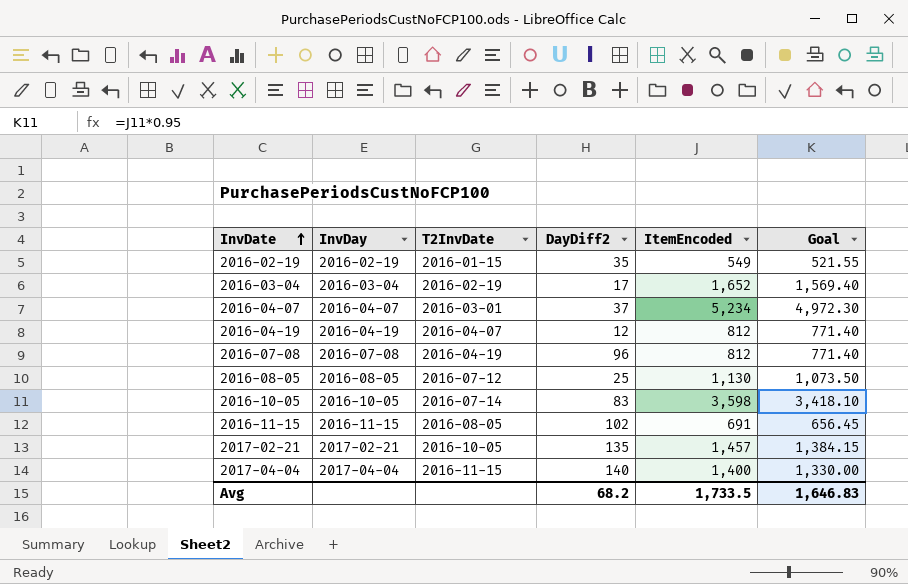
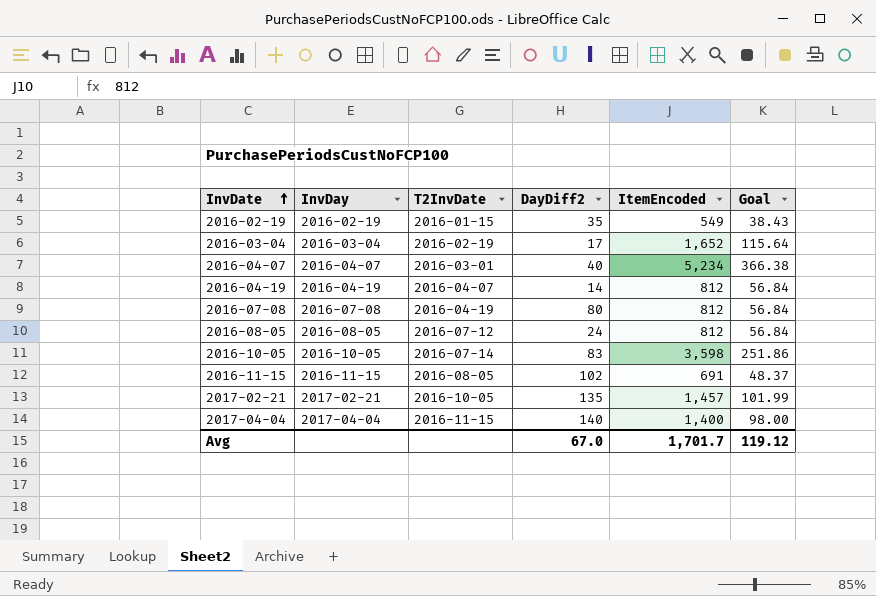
column Goal | formula: [ItemEncoded] * 0.95 -> [ItemEncoded] * 0.07
2016-04-07 | DayDiff2: 37 -> 40
2016-04-19 | DayDiff2: 12 -> 14
2016-07-08 | DayDiff2: 96 -> 80
2016-08-05 | DayDiff2: 25 -> 24
2016-08-05 | ItemEncoded: 1,130 -> 812
Avg | DayDiff2: 68.2 -> 67.0
Avg | ItemEncoded: 1,733.5 -> 1,701.7
Avg | Goal: 1,646.83 -> 119.12

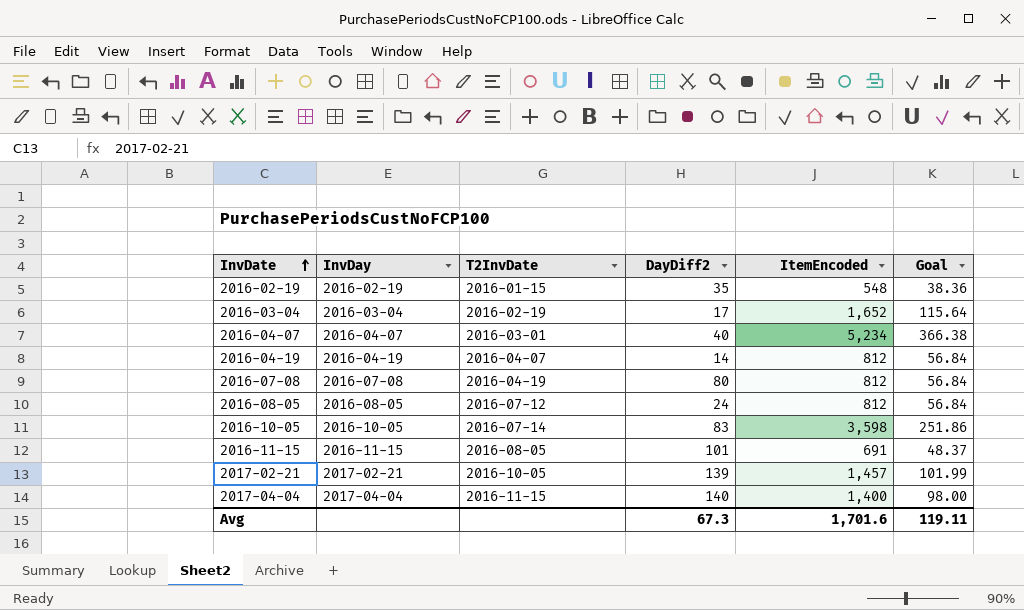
2016-02-19 | ItemEncoded: 549 -> 548
2016-02-19 | Goal: 38.43 -> 38.36
2016-11-15 | DayDiff2: 102 -> 101
2017-02-21 | DayDiff2: 135 -> 139
Avg | DayDiff2: 67.0 -> 67.3
Avg | ItemEncoded: 1,701.7 -> 1,701.6
Avg | Goal: 119.12 -> 119.11

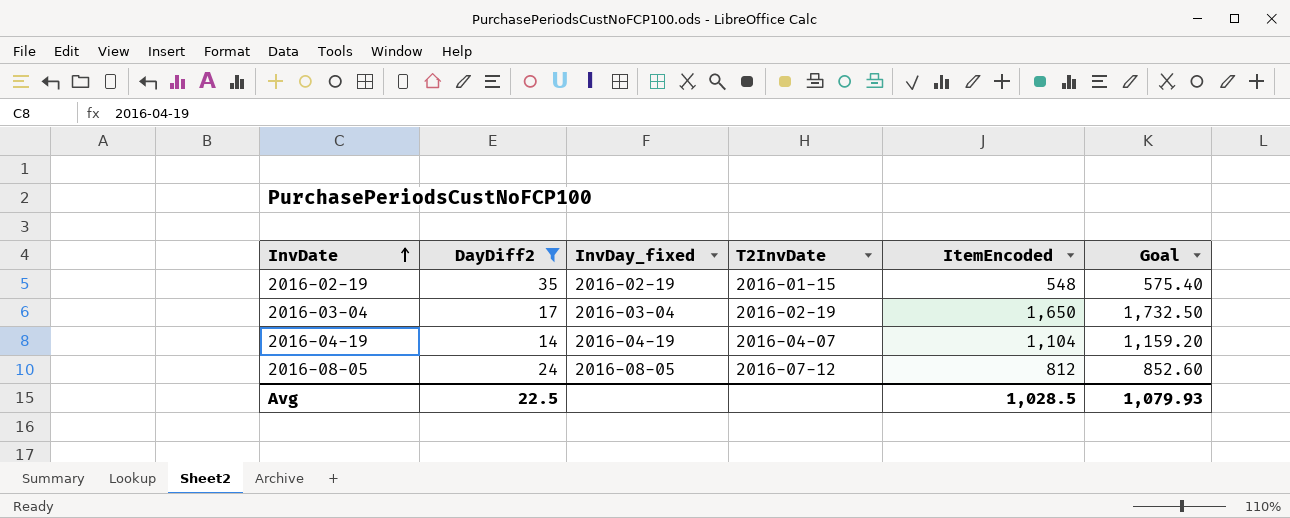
filter: none -> DayDiff2 <= 35
column DayDiff2 | position: 4 -> 2
column name: InvDay -> InvDay_fixed
column Goal | formula: [ItemEncoded] * 0.07 -> [ItemEncoded] * 1.05
2016-03-04 | ItemEncoded: 1,652 -> 1,650
2016-04-19 | ItemEncoded: 812 -> 1,104
Avg | DayDiff2: 67.3 -> 22.5
Avg | ItemEncoded: 1,701.6 -> 1,028.5
Avg | Goal: 119.11 -> 1,079.93

